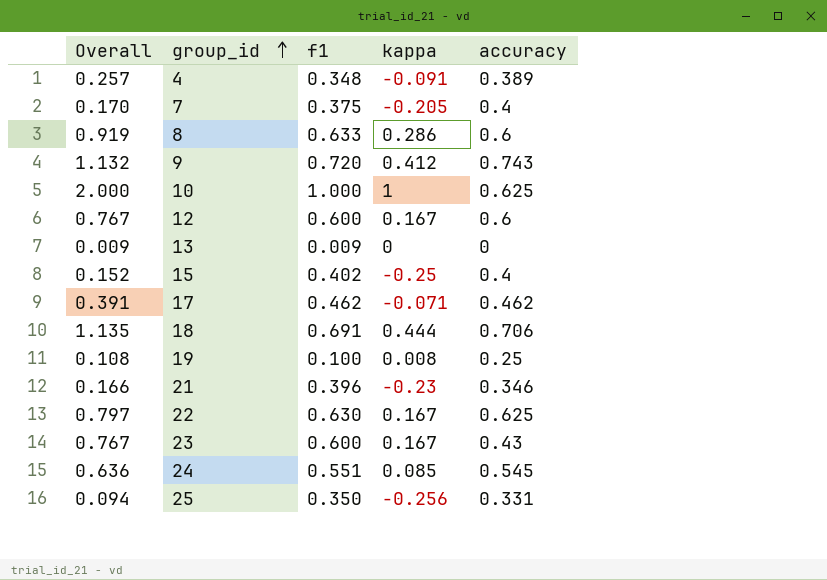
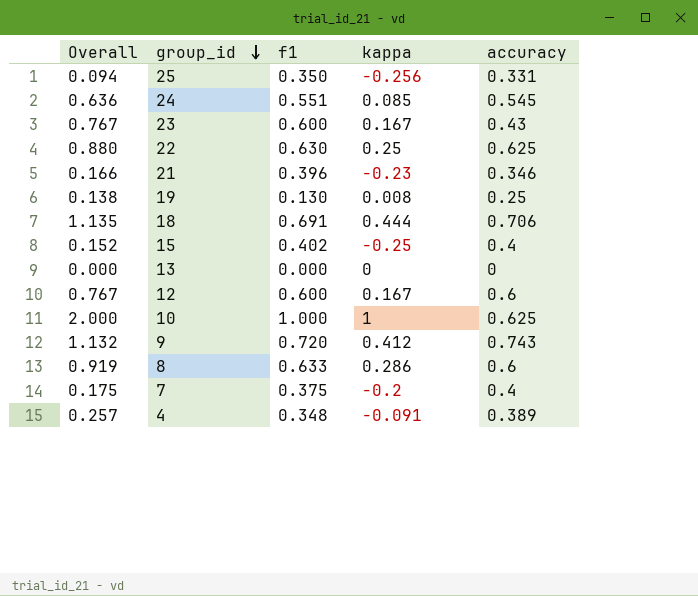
row order: group_id ascending -> group_id descending
row 17: 0.391 | 0.462 | -0.071 | 0.462 -> none
22 | Overall: 0.797 -> 0.880
22 | kappa: 0.167 -> 0.25
19 | Overall: 0.108 -> 0.138
19 | f1: 0.100 -> 0.130
13 | Overall: 0.009 -> 0.000
13 | f1: 0.009 -> 0.000
7 | Overall: 0.170 -> 0.175
7 | kappa: -0.205 -> -0.2

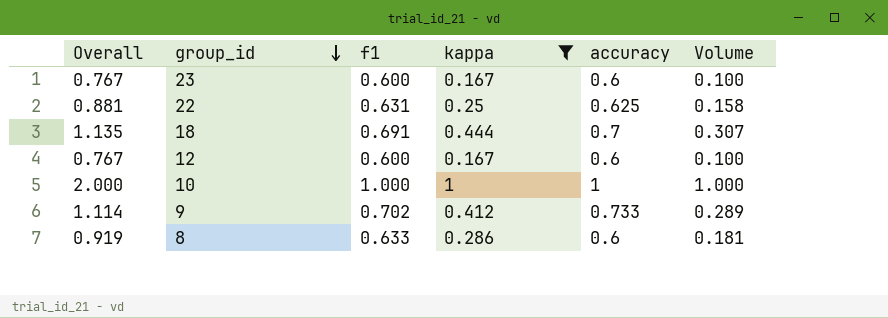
filter: none -> kappa >= 0.167
column Volume | formula: none -> [f1] * [kappa]
23 | accuracy: 0.43 -> 0.6
22 | Overall: 0.880 -> 0.881
22 | f1: 0.630 -> 0.631
18 | accuracy: 0.706 -> 0.7
10 | accuracy: 0.625 -> 1
9 | Overall: 1.132 -> 1.114
9 | f1: 0.720 -> 0.702
9 | accuracy: 0.743 -> 0.733

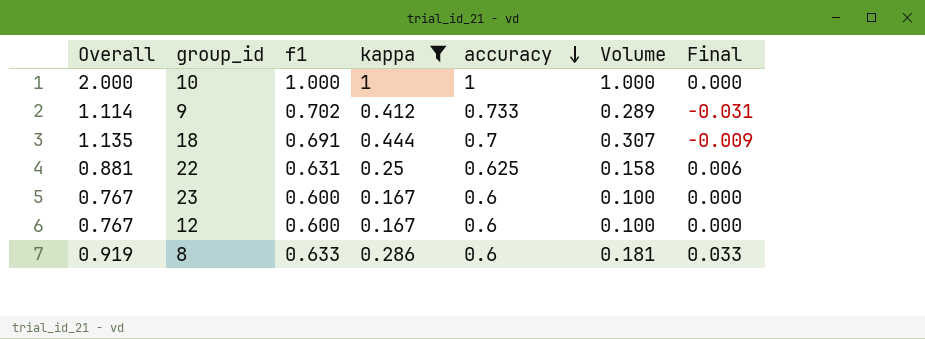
row order: group_id descending -> accuracy descending
column Final | formula: none -> [f1] - [accuracy]

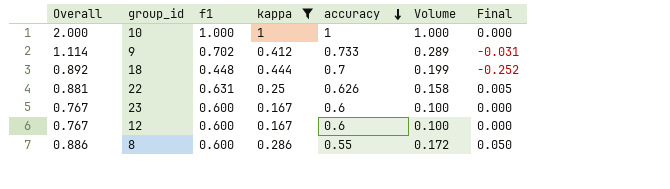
18 | Overall: 1.135 -> 0.892
18 | f1: 0.691 -> 0.448
18 | Volume: 0.307 -> 0.199
18 | Final: -0.009 -> -0.252
22 | accuracy: 0.625 -> 0.626
22 | Final: 0.006 -> 0.005
8 | Overall: 0.919 -> 0.886
8 | f1: 0.633 -> 0.600
8 | accuracy: 0.6 -> 0.55
8 | Volume: 0.181 -> 0.172
8 | Final: 0.033 -> 0.050

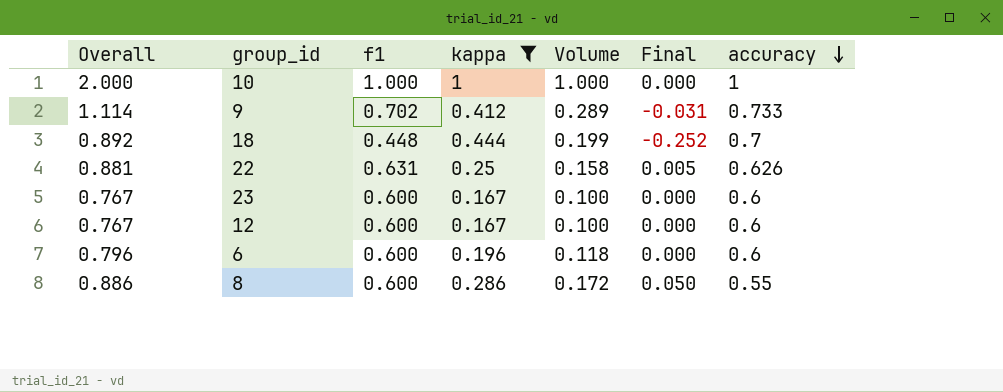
column accuracy | position: 5 -> 7
row 6: none -> 0.796 | 0.600 | 0.196 | 0.118 | 0.000 | 0.6

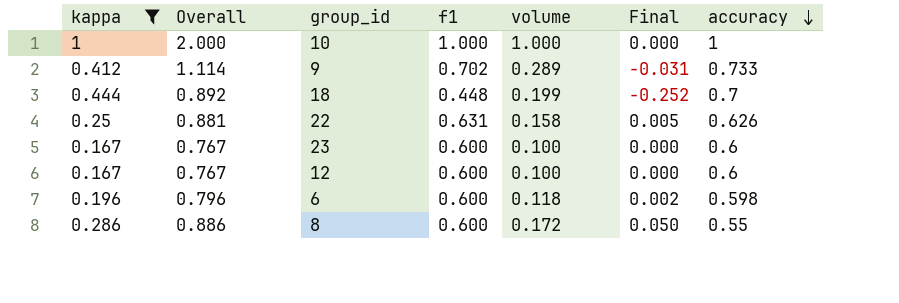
column kappa | position: 4 -> 1
column name: Volume -> volume
6 | Final: 0.000 -> 0.002
6 | accuracy: 0.6 -> 0.598

